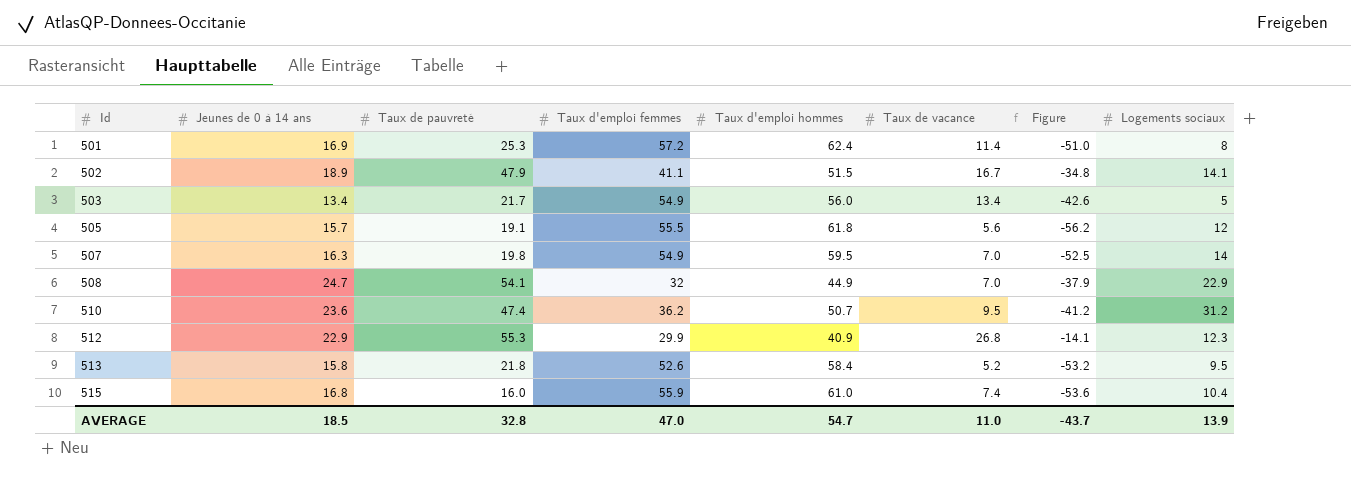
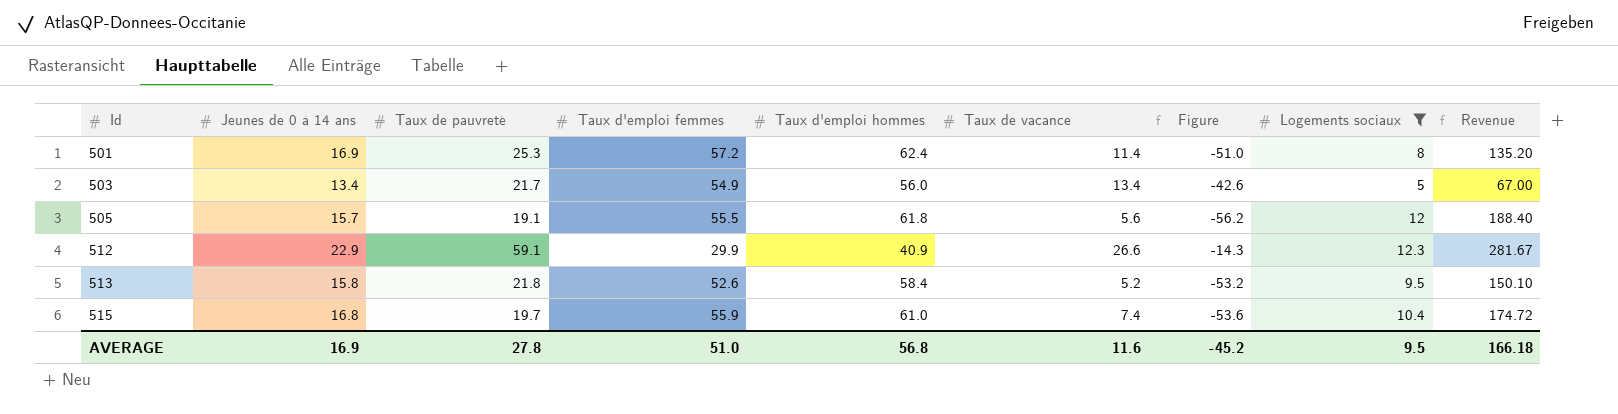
filter: none -> Logements sociaux <= 12.3
column Revenue | formula: none -> [Jeunes de 0 à 14 ans] * [Logements sociaux]
512 | Taux de pauvreté: 55.3 -> 59.1
512 | Taux de vacance: 26.8 -> 26.6
512 | Figure: -14.1 -> -14.3
515 | Taux de pauvreté: 16.0 -> 19.7
AVERAGE | Jeunes de 0 à 14 ans: 18.5 -> 16.9
AVERAGE | Taux de pauvreté: 32.8 -> 27.8
AVERAGE | Taux d'emploi femmes: 47.0 -> 51.0
AVERAGE | Taux d'emploi hommes: 54.7 -> 56.8
AVERAGE | Taux de vacance: 11.0 -> 11.6
AVERAGE | Figure: -43.7 -> -45.2
AVERAGE | Logements sociaux: 13.9 -> 9.5

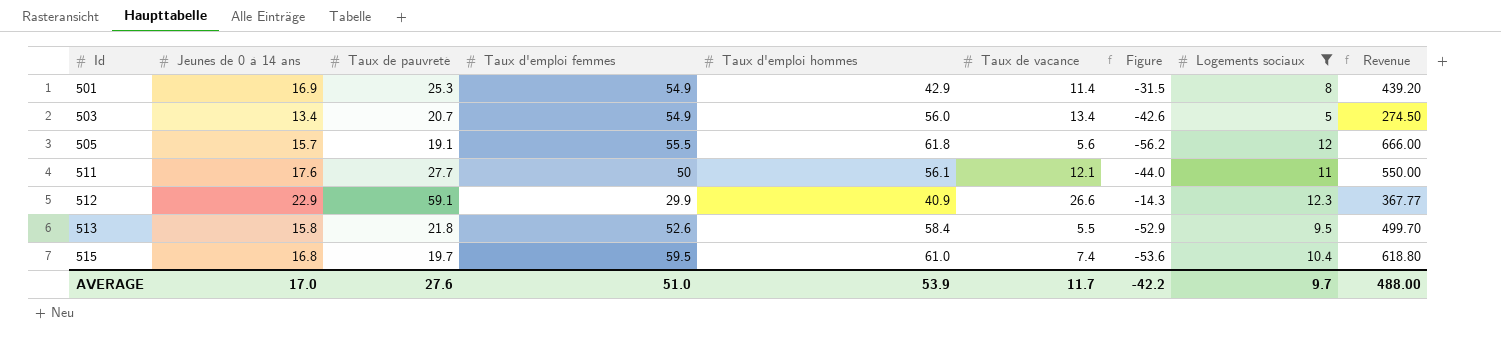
column Revenue | formula: [Jeunes de 0 à 14 ans] * [Logements sociaux] -> [Taux d'emploi femmes] * [Logements sociaux]
501 | Taux d'emploi femmes: 57.2 -> 54.9
501 | Taux d'emploi hommes: 62.4 -> 42.9
501 | Figure: -51.0 -> -31.5
503 | Taux de pauvreté: 21.7 -> 20.7
row 511: none -> 17.6 | 27.7 | 50 | 56.1 | 12.1 | -44.0 | 11 | 550.00
513 | Taux de vacance: 5.2 -> 5.5
513 | Figure: -53.2 -> -52.9
515 | Taux d'emploi femmes: 55.9 -> 59.5
AVERAGE | Jeunes de 0 à 14 ans: 16.9 -> 17.0
AVERAGE | Taux de pauvreté: 27.8 -> 27.6
AVERAGE | Taux d'emploi hommes: 56.8 -> 53.9
AVERAGE | Taux de vacance: 11.6 -> 11.7
AVERAGE | Figure: -45.2 -> -42.2
AVERAGE | Logements sociaux: 9.5 -> 9.7
AVERAGE | Revenue: 166.18 -> 488.00

